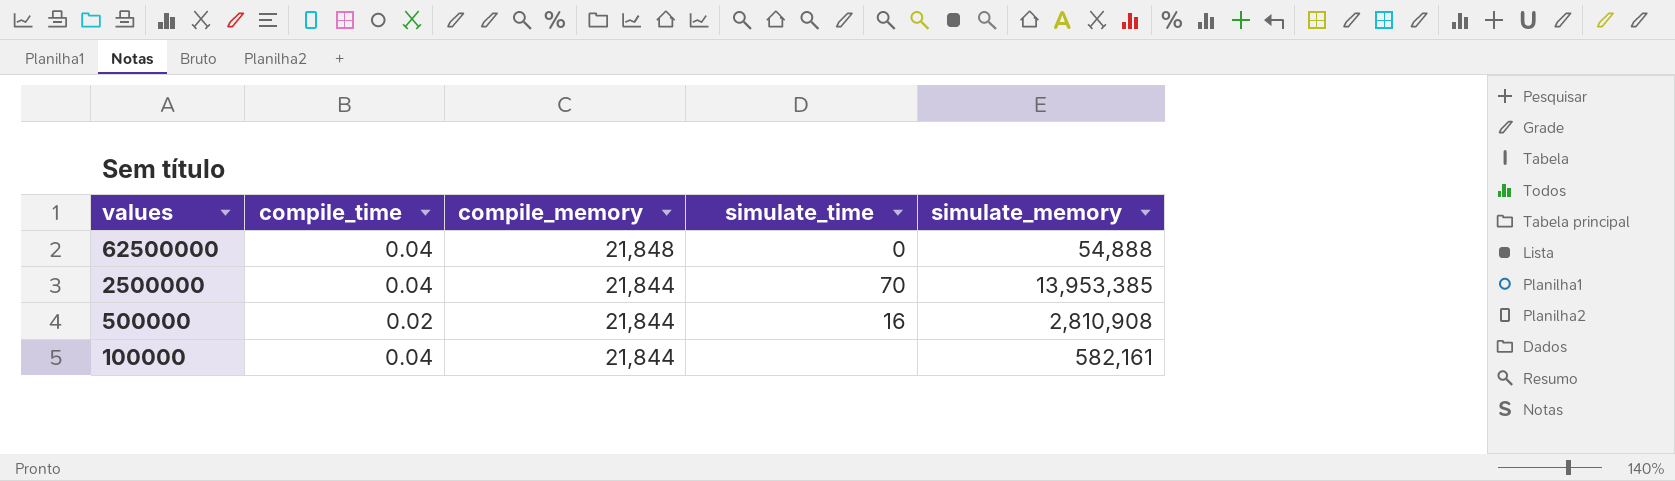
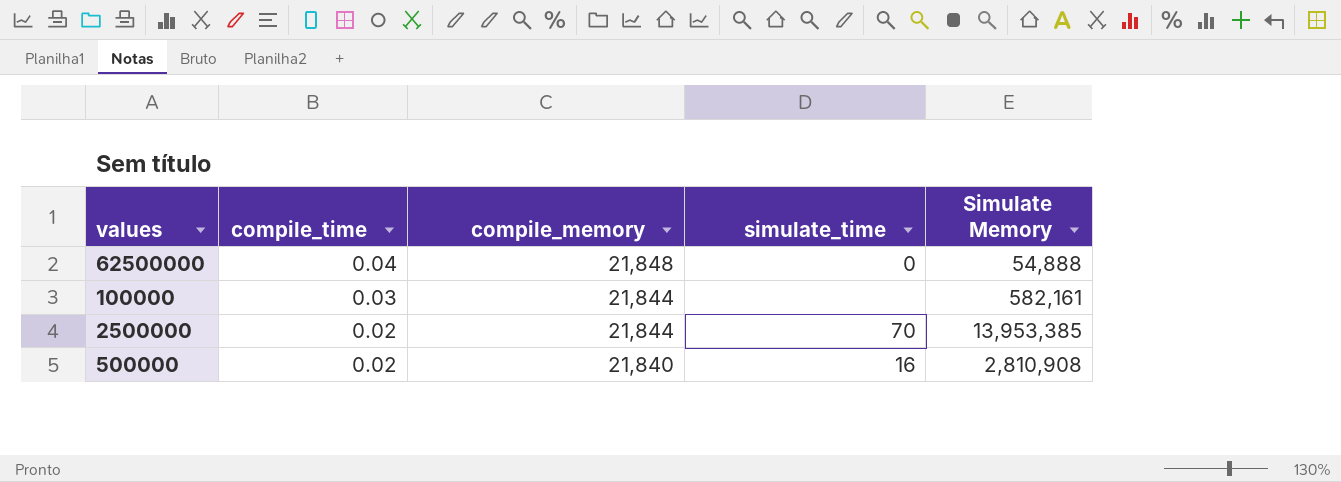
row order: values descending -> compile_time descending
column name: simulate_memory -> Simulate Memory
100000 | compile_time: 0.04 -> 0.03
2500000 | compile_time: 0.04 -> 0.02
500000 | compile_memory: 21,844 -> 21,840

